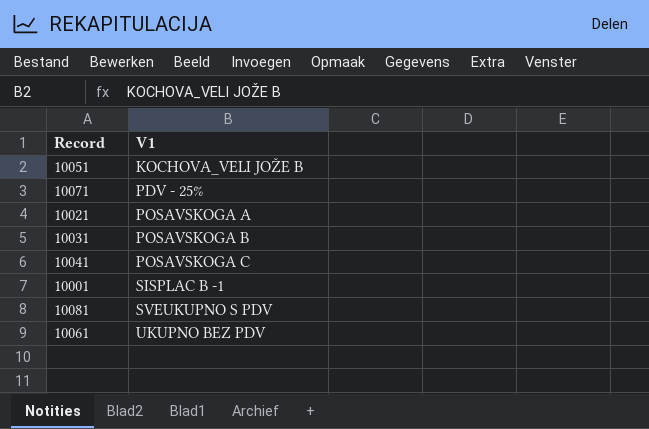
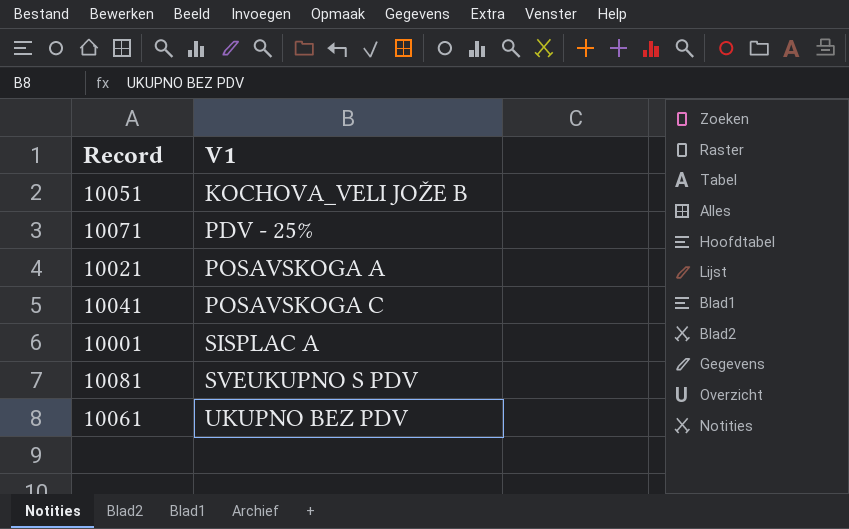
row 10031: POSAVSKOGA B -> none
10001 | V1: SISPLAC B -1 -> SISPLAC A

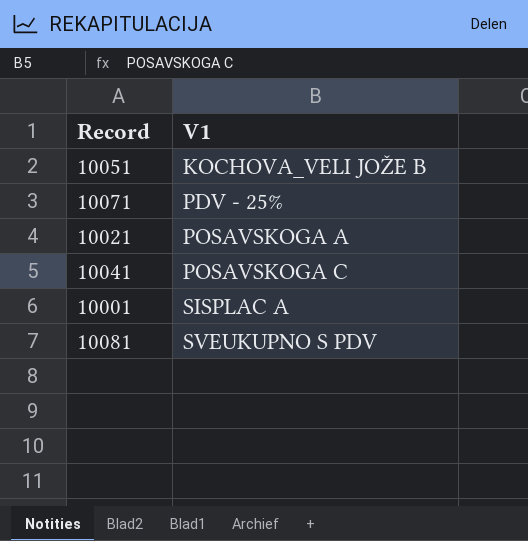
row 10061: UKUPNO BEZ PDV -> none

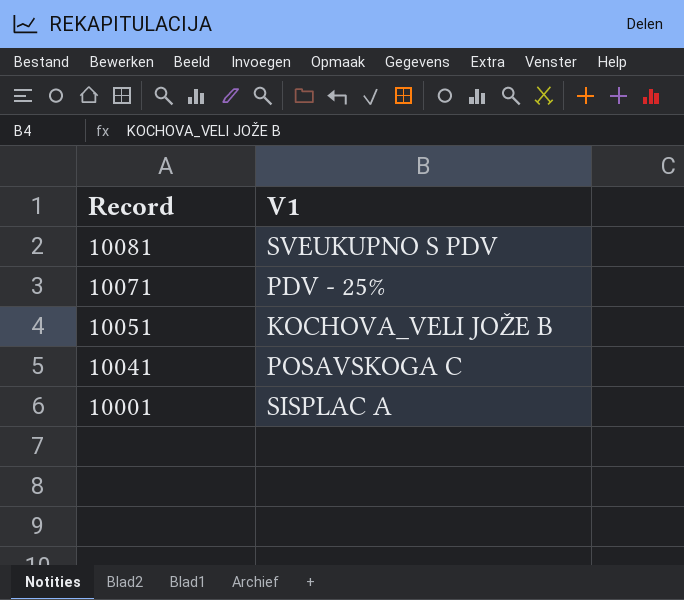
row order: V1 ascending -> Record descending
row 10021: POSAVSKOGA A -> none

